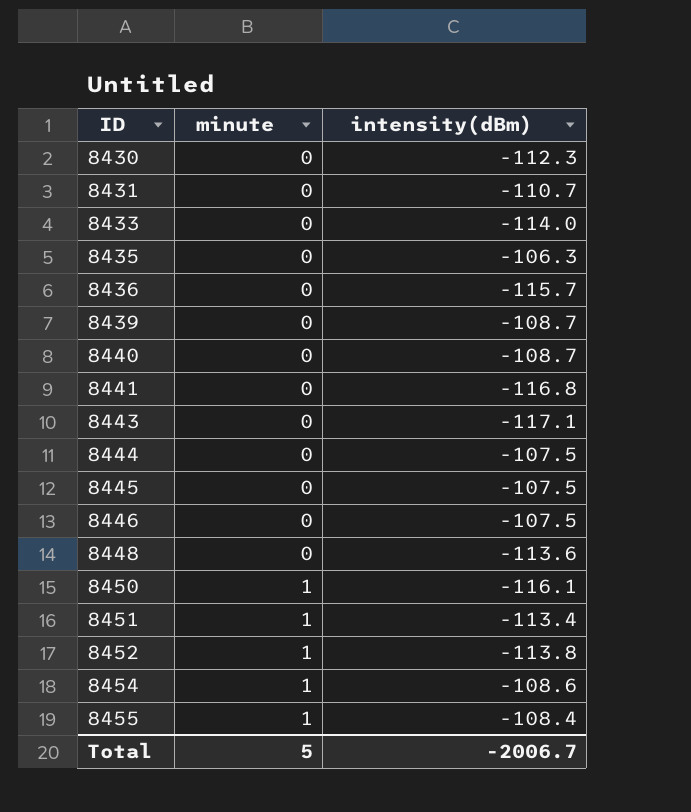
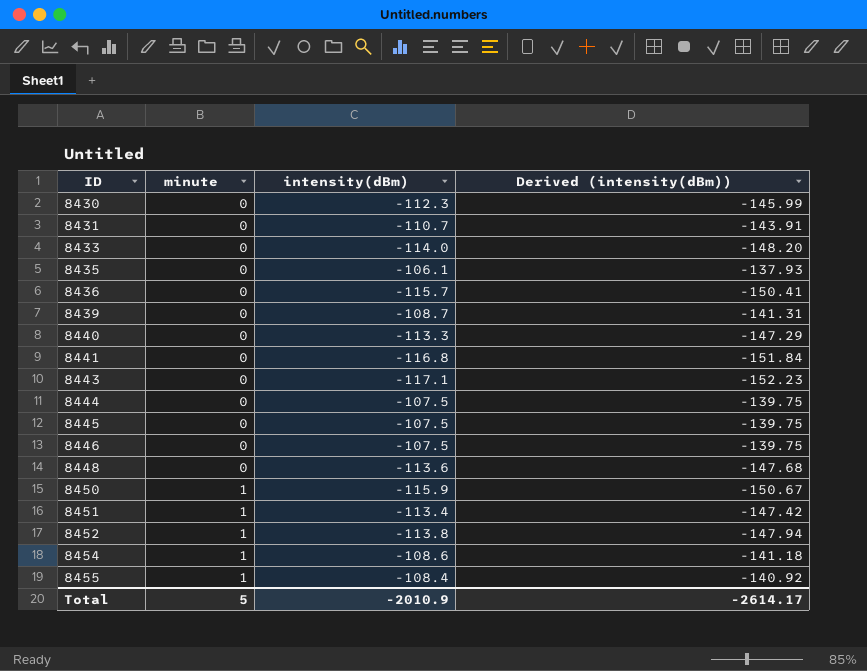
column Derived (intensity(dBm)) | formula: none -> [intensity(dBm)] * 1.3
8435 | intensity(dBm): -106.3 -> -106.1
8440 | intensity(dBm): -108.7 -> -113.3
8450 | intensity(dBm): -116.1 -> -115.9
Total | intensity(dBm): -2006.7 -> -2010.9

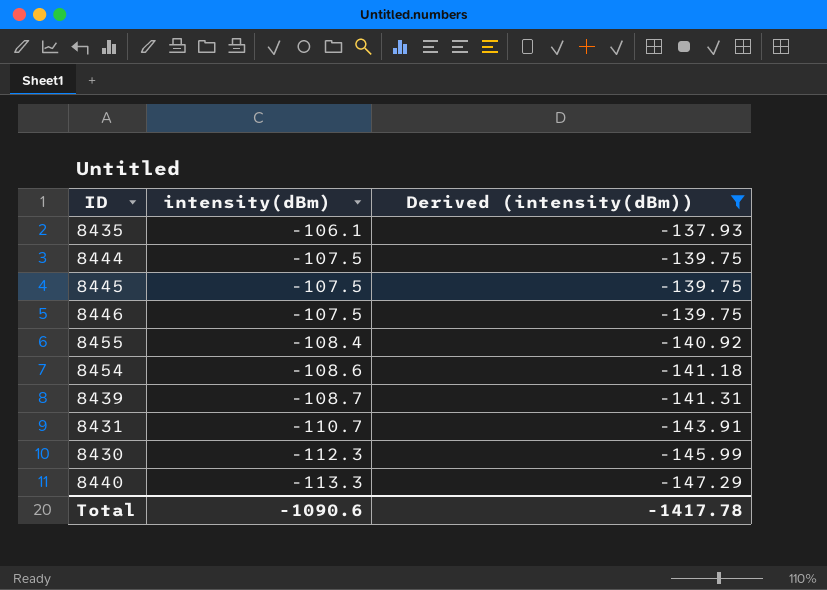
filter: none -> Derived (intensity(dBm)) >= -147.29
row order: ID ascending -> intensity(dBm) descending
column minute | position: 2 -> none
Total | intensity(dBm): -2010.9 -> -1090.6
Total | Derived (intensity(dBm)): -2614.17 -> -1417.78

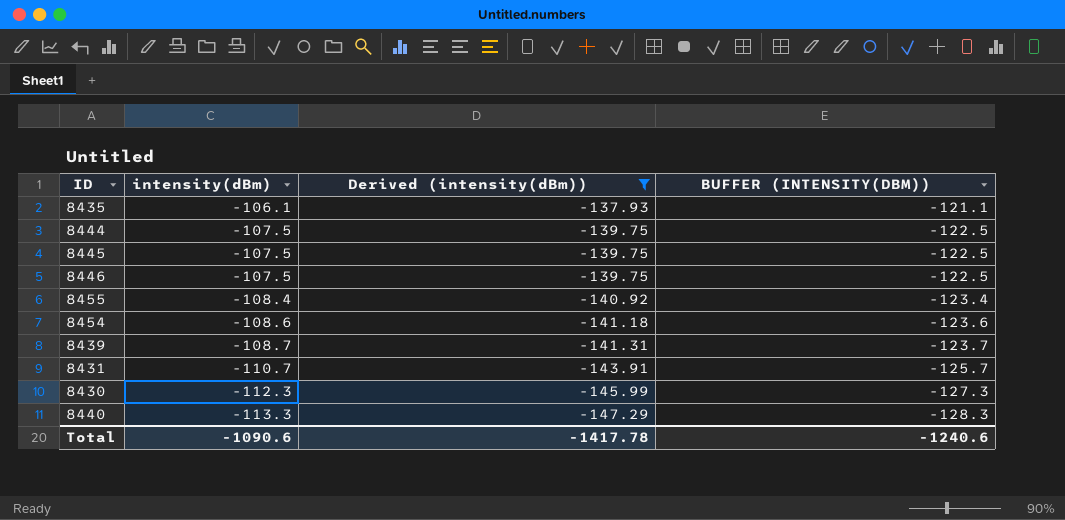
column BUFFER (INTENSITY(DBM)) | formula: none -> [intensity(dBm)] - 15

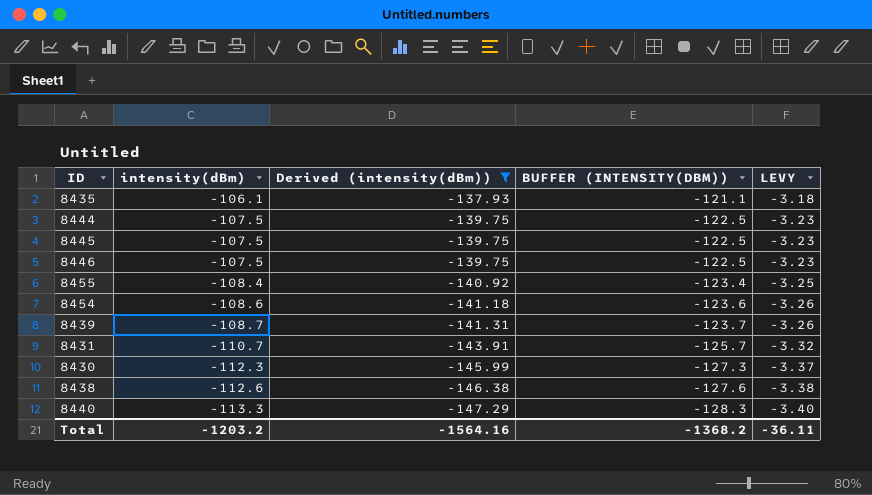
column LEVY | formula: none -> [intensity(dBm)] * 0.03
row 8438: none -> -112.6 | -146.38 | -127.6 | -3.38
Total | intensity(dBm): -1090.6 -> -1203.2
Total | Derived (intensity(dBm)): -1417.78 -> -1564.16
Total | BUFFER (INTENSITY(DBM)): -1240.6 -> -1368.2

